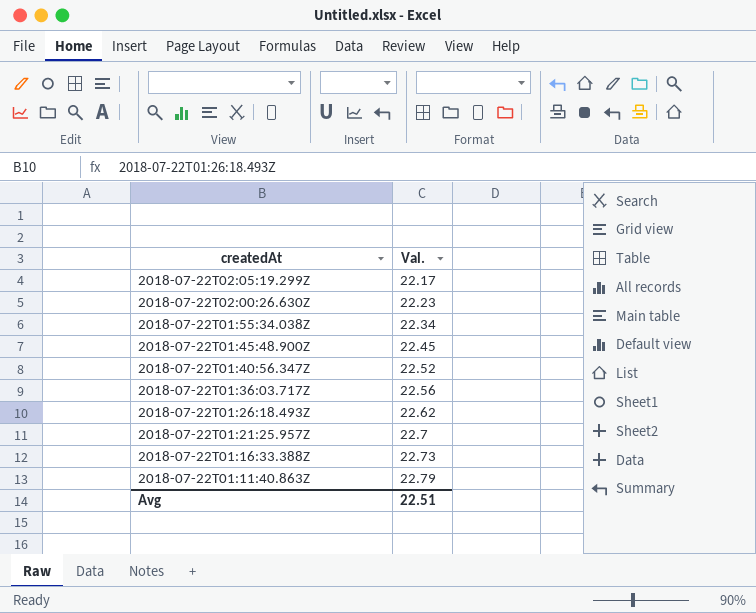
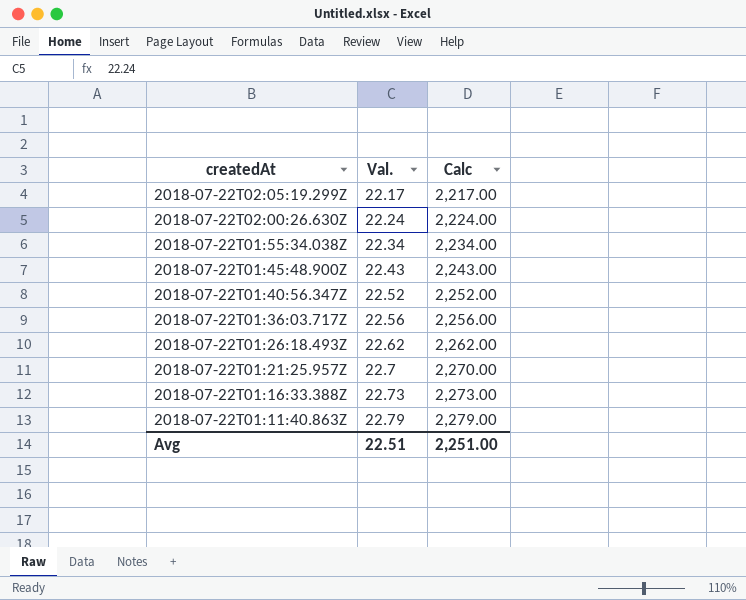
column Calc | formula: none -> [Val.] * 100
2018-07-22T02:00:26.630Z | Val.: 22.23 -> 22.24
2018-07-22T01:45:48.900Z | Val.: 22.45 -> 22.43

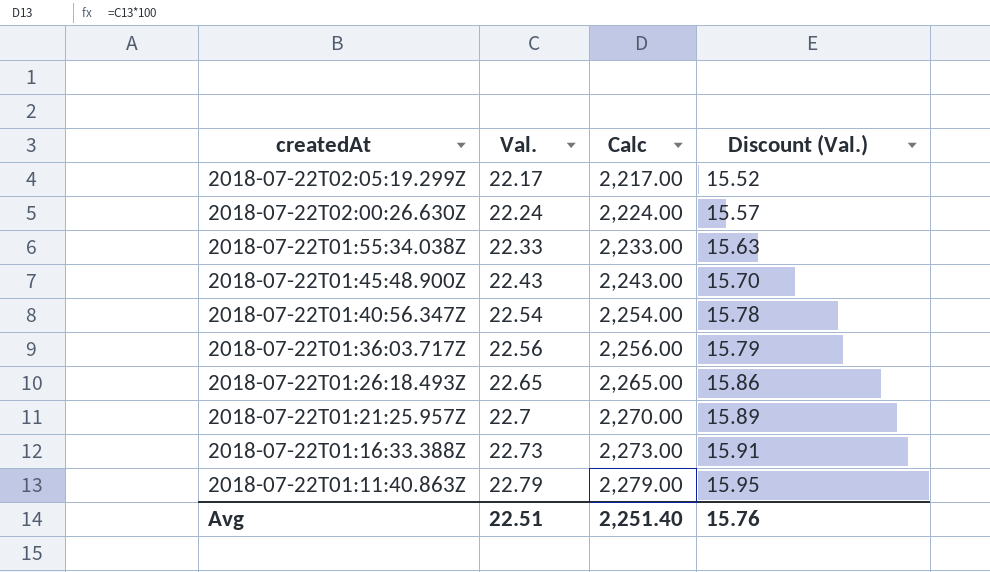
column Discount (Val.) | formula: none -> [Val.] * 0.7
2018-07-22T01:55:34.038Z | Val.: 22.34 -> 22.33
2018-07-22T01:55:34.038Z | Calc: 2,234.00 -> 2,233.00
2018-07-22T01:40:56.347Z | Val.: 22.52 -> 22.54
2018-07-22T01:40:56.347Z | Calc: 2,252.00 -> 2,254.00
2018-07-22T01:26:18.493Z | Val.: 22.62 -> 22.65
2018-07-22T01:26:18.493Z | Calc: 2,262.00 -> 2,265.00
Avg | Calc: 2,251.00 -> 2,251.40

